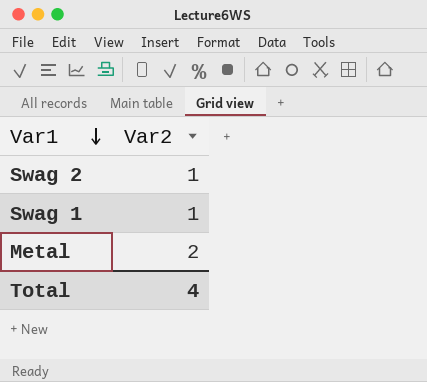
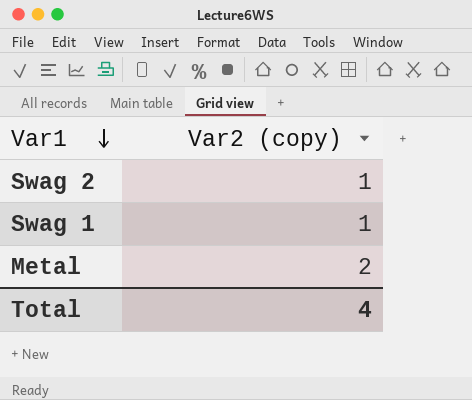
column name: Var2 -> Var2 (copy)

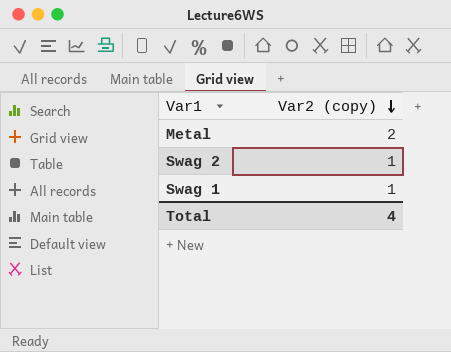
row order: Var1 descending -> Var2 (copy) descending

